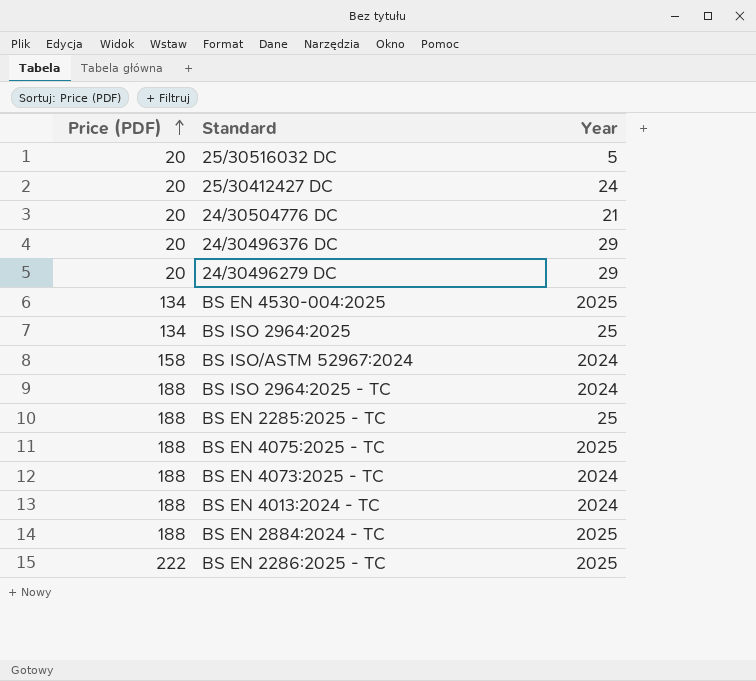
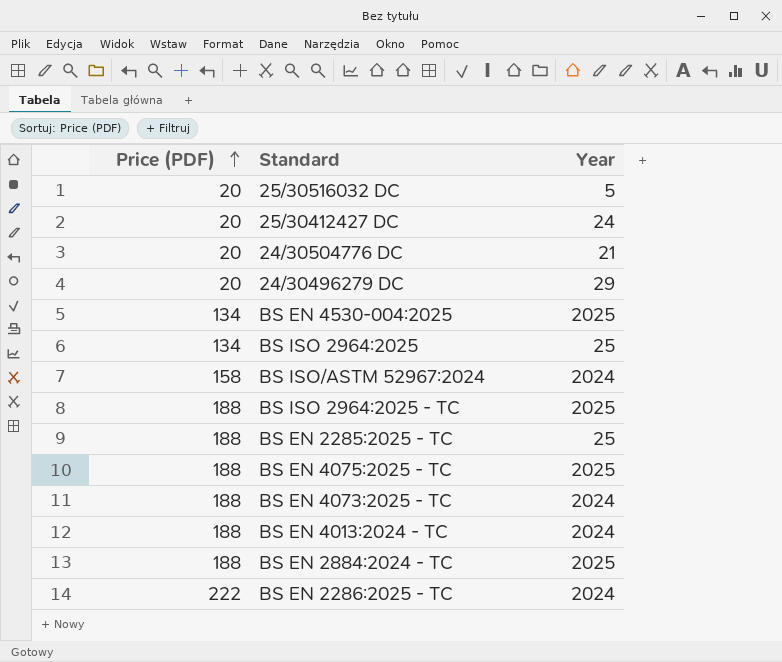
row 24/30496376 DC: 20 | 29 -> none
BS ISO 2964:2025 - TC | Year: 2024 -> 2025
BS EN 2286:2025 - TC | Year: 2025 -> 2024

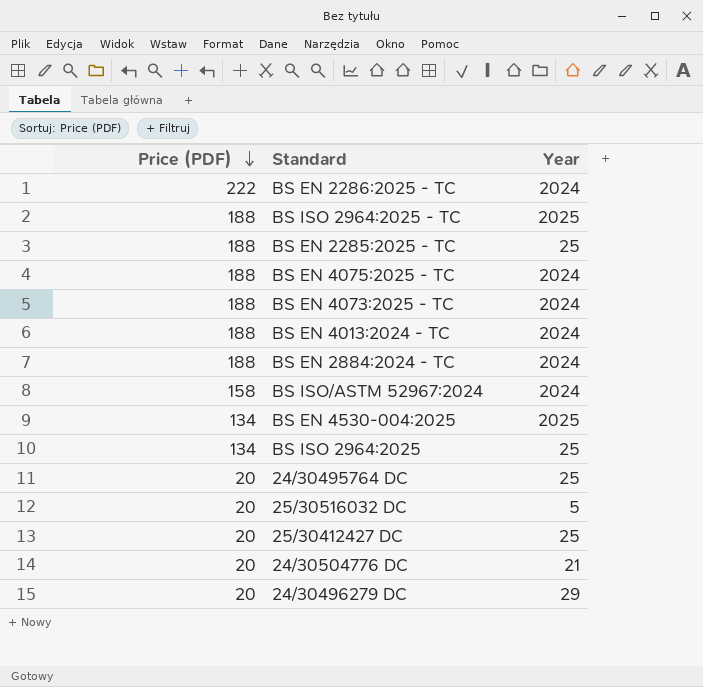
row order: Price (PDF) ascending -> Price (PDF) descending
BS EN 4075:2025 - TC | Year: 2025 -> 2024
BS EN 2884:2024 - TC | Year: 2025 -> 2024
row 24/30495764 DC: none -> 20 | 25
25/30412427 DC | Year: 24 -> 25

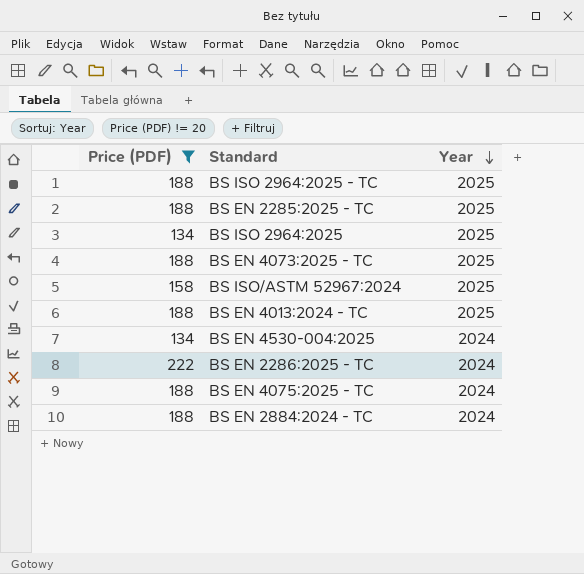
filter: none -> Price (PDF) != 20
row order: Price (PDF) descending -> Year descending
BS EN 2285:2025 - TC | Year: 25 -> 2025
BS ISO 2964:2025 | Year: 25 -> 2025
BS EN 4073:2025 - TC | Year: 2024 -> 2025
BS ISO/ASTM 52967:2024 | Year: 2024 -> 2025
BS EN 4013:2024 - TC | Year: 2024 -> 2025
BS EN 4530-004:2025 | Year: 2025 -> 2024

